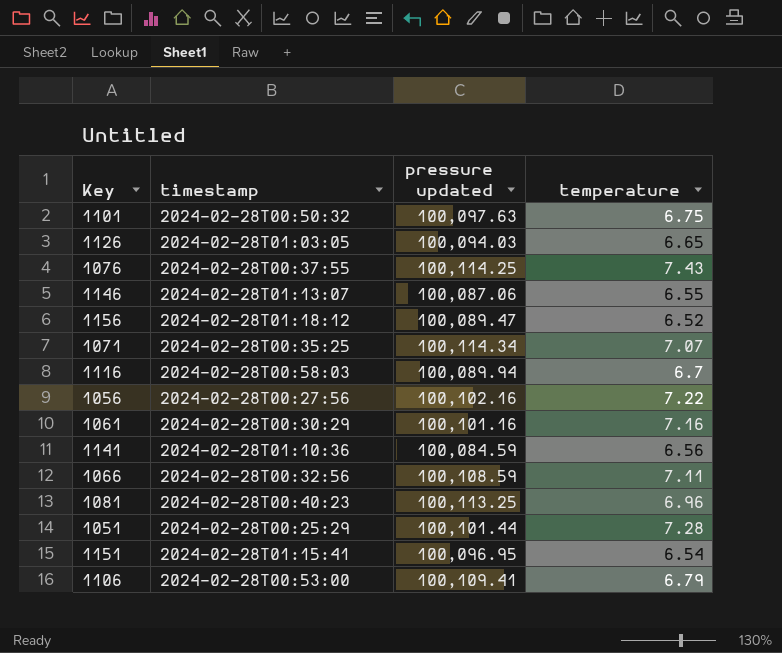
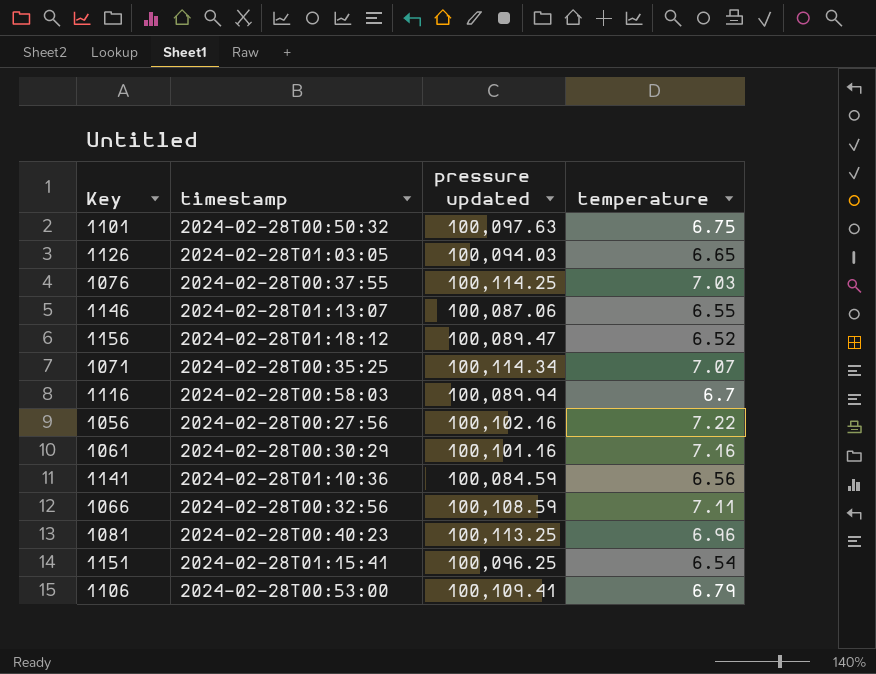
row 1051: 2024-02-28T00:25:29 | 100,101.44 | 7.28 -> none
1076 | temperature: 7.43 -> 7.03
1151 | pressure updated: 100,096.95 -> 100,096.25

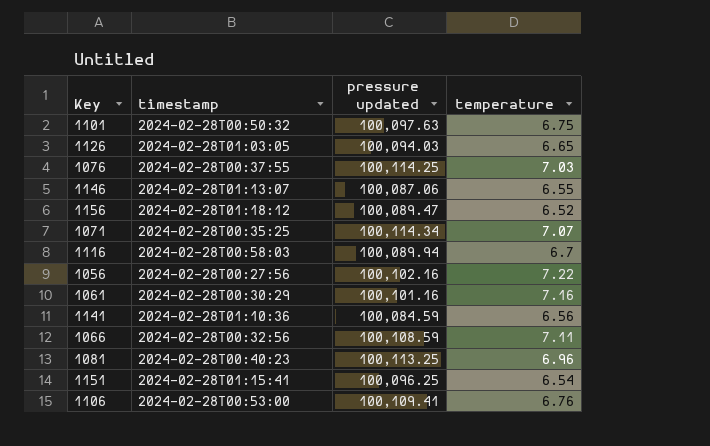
1106 | temperature: 6.79 -> 6.76

